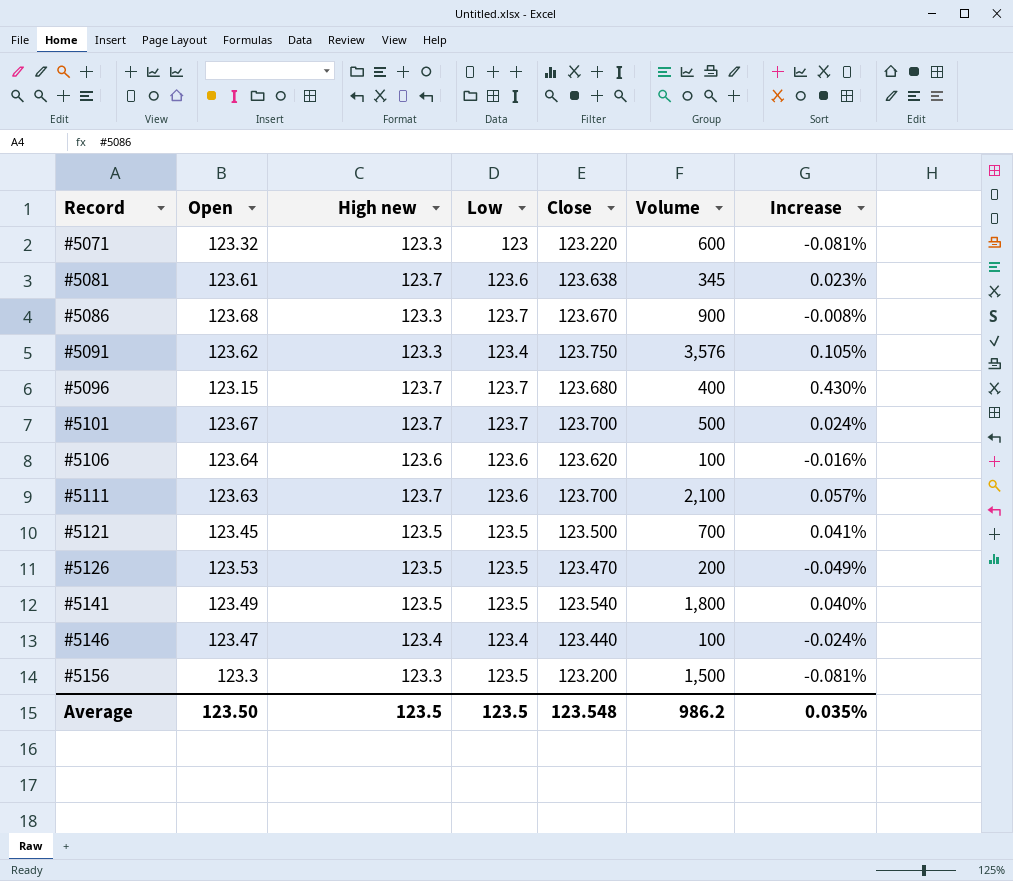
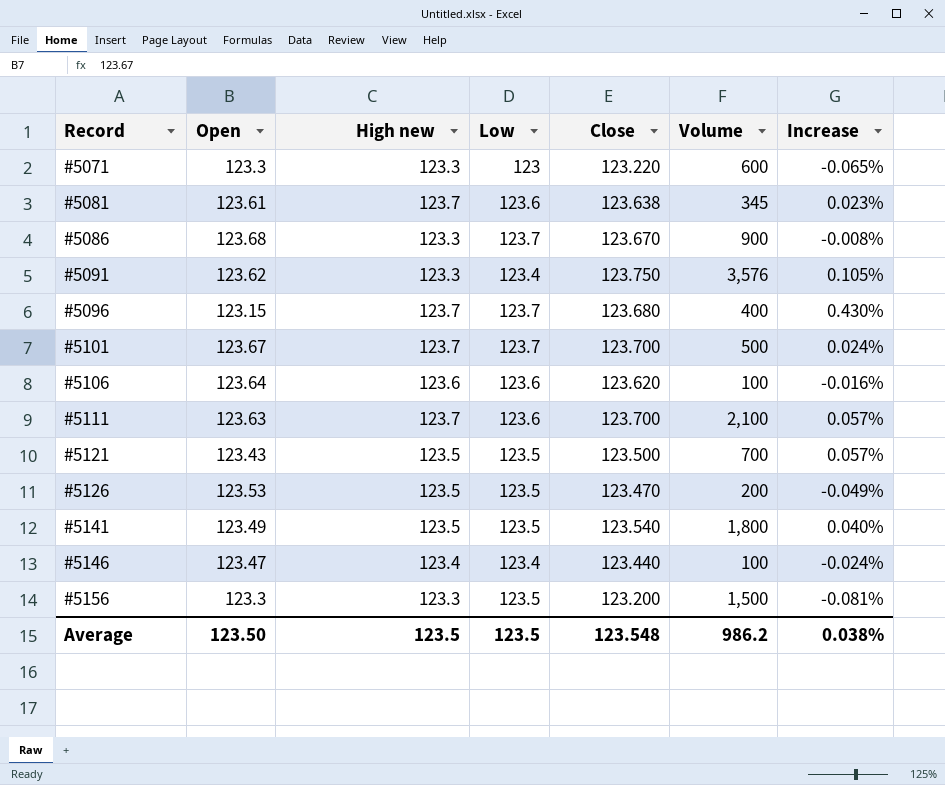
#5071 | Open: 123.32 -> 123.3
#5071 | Increase: -0.081% -> -0.065%
#5121 | Open: 123.45 -> 123.43
#5121 | Increase: 0.041% -> 0.057%
Average | Increase: 0.035% -> 0.038%

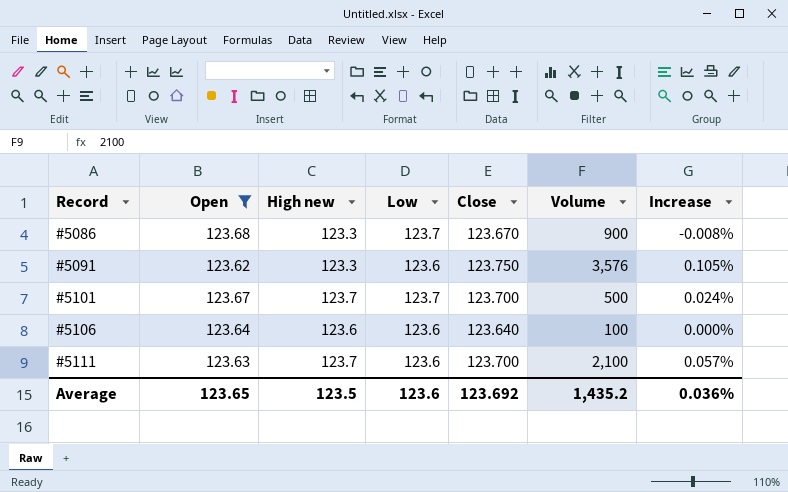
filter: none -> Open >= 123.62
#5091 | Low: 123.4 -> 123.6
#5106 | Close: 123.620 -> 123.640
#5106 | Increase: -0.016% -> 0.000%
Average | Open: 123.50 -> 123.65
Average | Low: 123.5 -> 123.6
Average | Close: 123.548 -> 123.692
Average | Volume: 986.2 -> 1,435.2
Average | Increase: 0.038% -> 0.036%

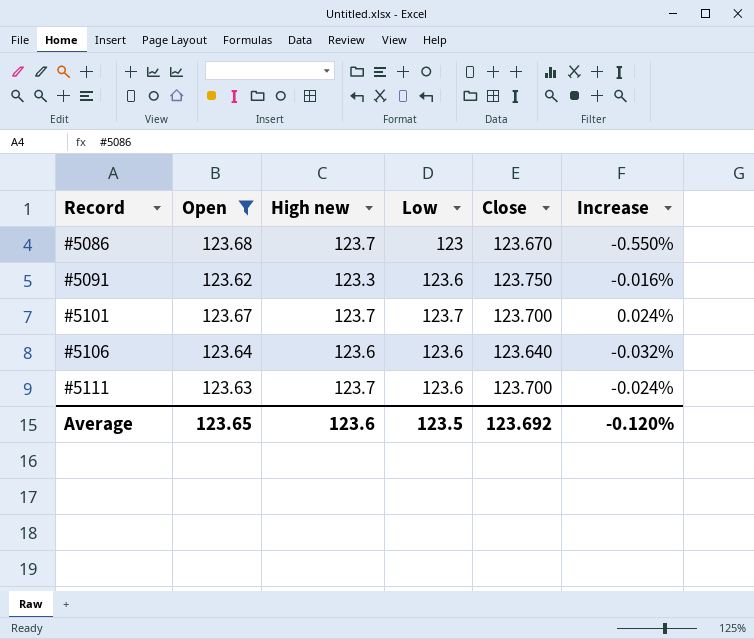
column Volume | position: 6 -> none
column Increase | formula: ([Close] - [Open]) / [Open] -> ([Low] - [Open]) / [Open]
#5086 | High new: 123.3 -> 123.7
#5086 | Low: 123.7 -> 123
Average | High new: 123.5 -> 123.6
Average | Low: 123.6 -> 123.5
Average | Increase: 0.036% -> -0.120%

